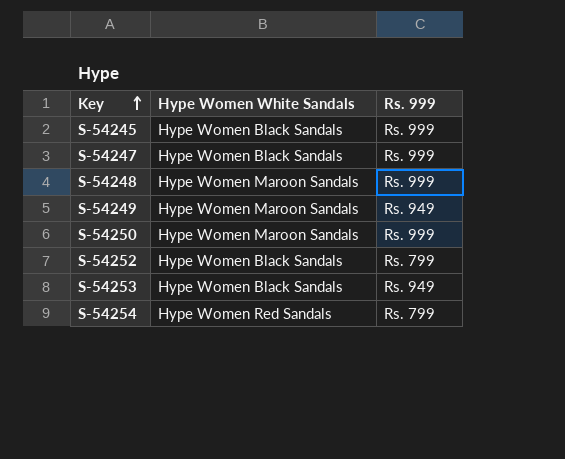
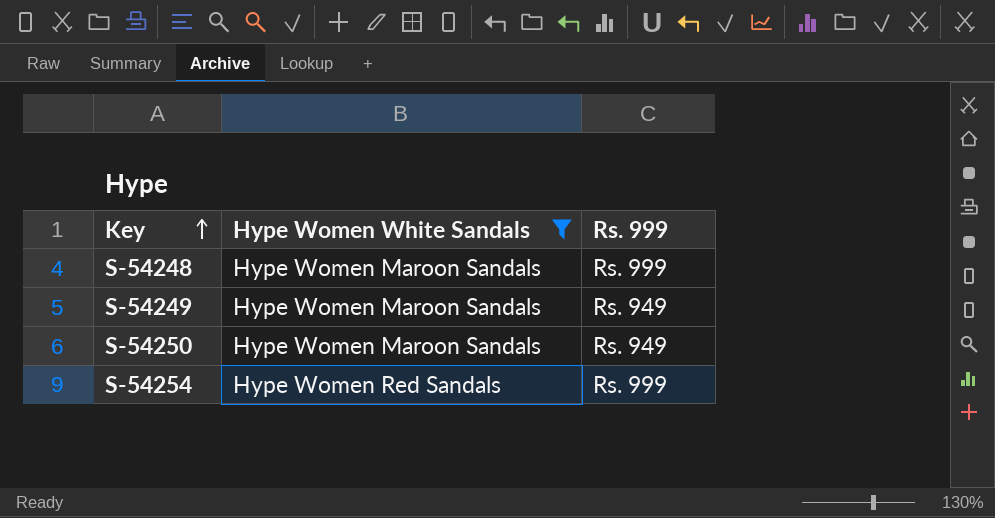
filter: none -> Hype Women White Sandals != Hype Women Black Sandals
S-54250 | Rs. 999: Rs. 999 -> Rs. 949
S-54254 | Rs. 999: Rs. 799 -> Rs. 999

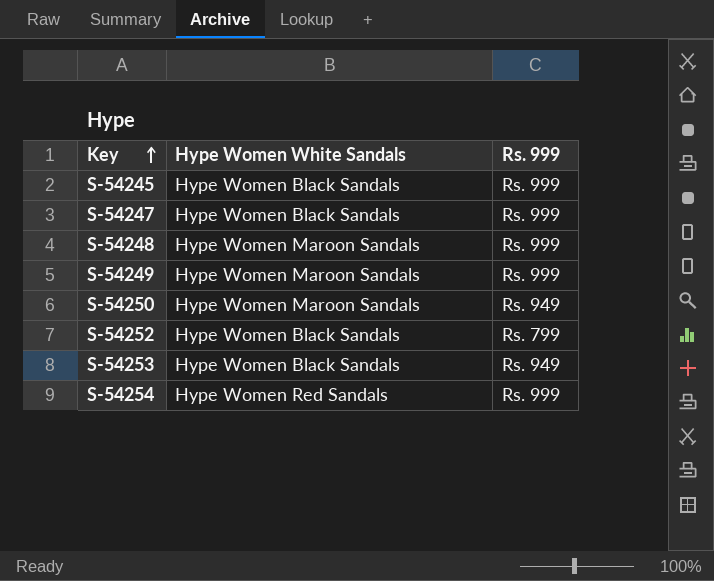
filter: Hype Women White Sandals != Hype Women Black Sandals -> none
S-54249 | Rs. 999: Rs. 949 -> Rs. 999

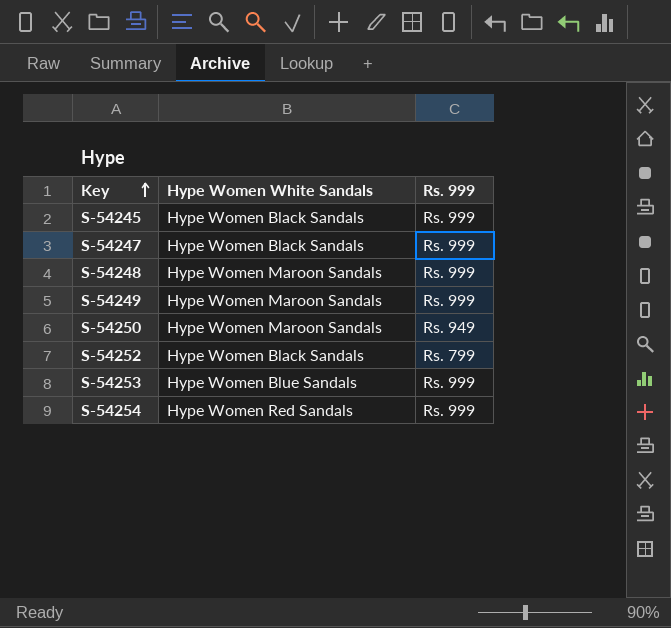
S-54253 | Hype Women White Sandals: Hype Women Black Sandals -> Hype Women Blue Sandals
S-54253 | Rs. 999: Rs. 949 -> Rs. 999

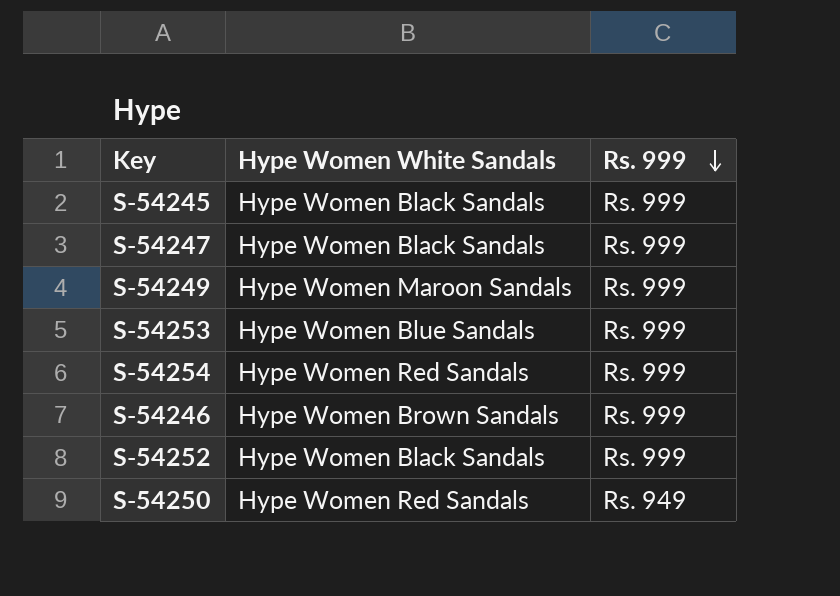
row order: Key ascending -> Rs. 999 descending
row S-54248: Hype Women Maroon Sandals | Rs. 999 -> none
row S-54246: none -> Hype Women Brown Sandals | Rs. 999
S-54252 | Rs. 999: Rs. 799 -> Rs. 999
S-54250 | Hype Women White Sandals: Hype Women Maroon Sandals -> Hype Women Red Sandals

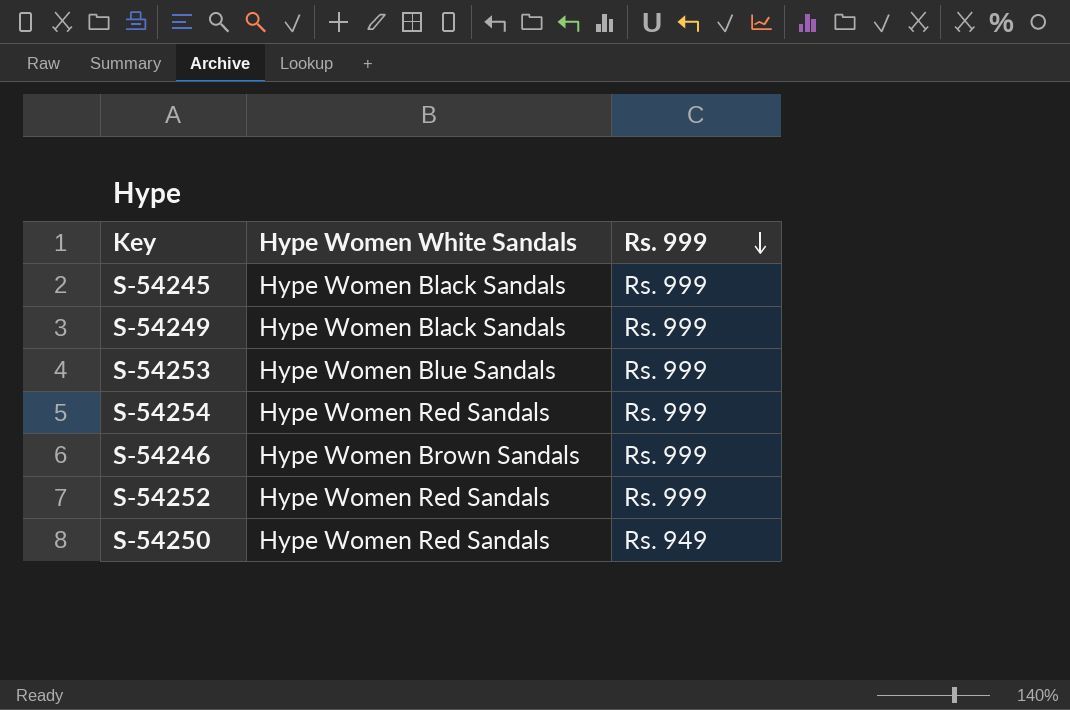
row S-54247: Hype Women Black Sandals | Rs. 999 -> none
S-54249 | Hype Women White Sandals: Hype Women Maroon Sandals -> Hype Women Black Sandals
S-54252 | Hype Women White Sandals: Hype Women Black Sandals -> Hype Women Red Sandals

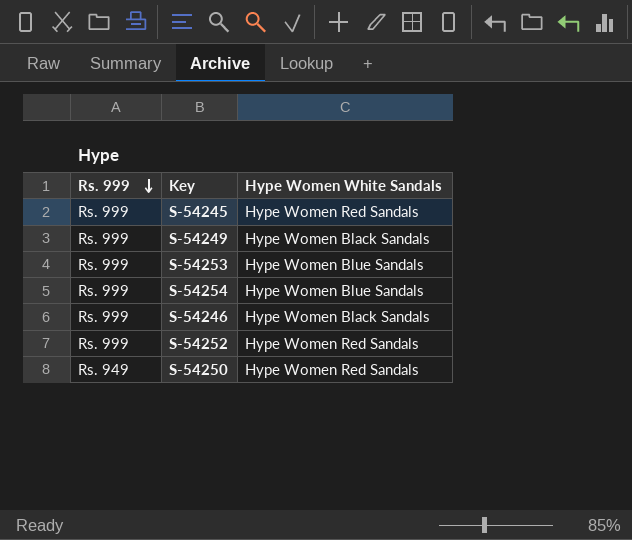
column Rs. 999 | position: 3 -> 1
S-54245 | Hype Women White Sandals: Hype Women Black Sandals -> Hype Women Red Sandals
S-54254 | Hype Women White Sandals: Hype Women Red Sandals -> Hype Women Blue Sandals
S-54246 | Hype Women White Sandals: Hype Women Brown Sandals -> Hype Women Black Sandals

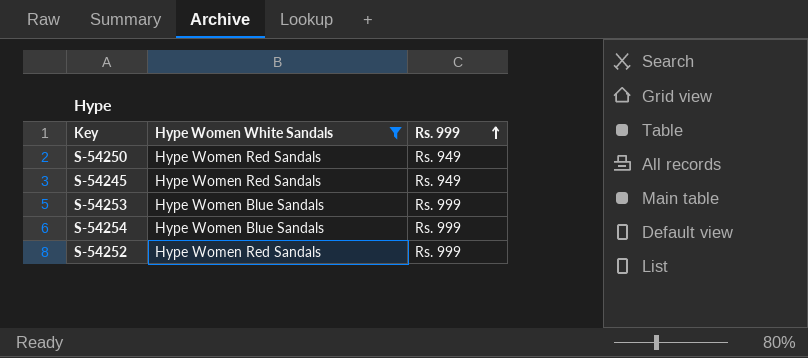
filter: none -> Hype Women White Sandals != Hype Women Black Sandals
row order: Rs. 999 descending -> Rs. 999 ascending
column Rs. 999 | position: 1 -> 3
S-54245 | Rs. 999: Rs. 999 -> Rs. 949

